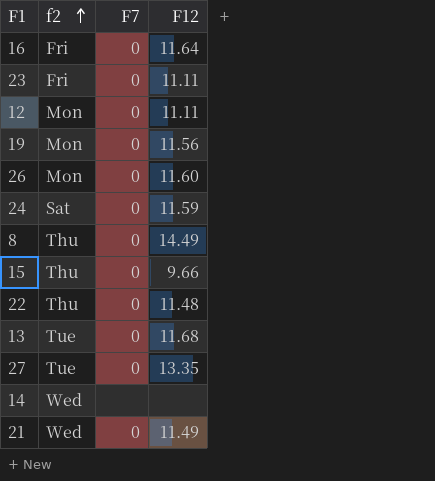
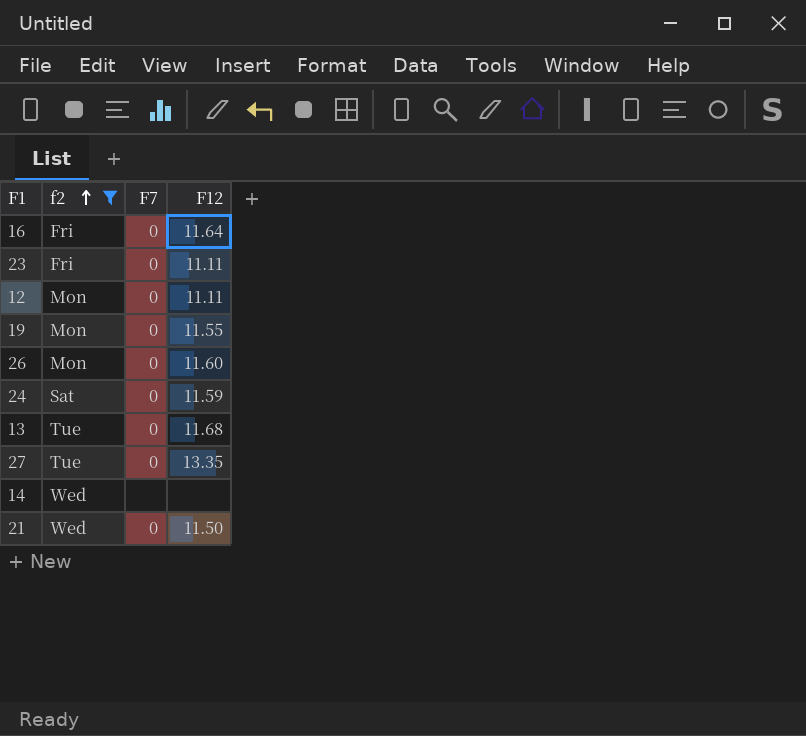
filter: none -> f2 != Thu
19 | F12: 11.56 -> 11.55
21 | F12: 11.49 -> 11.50

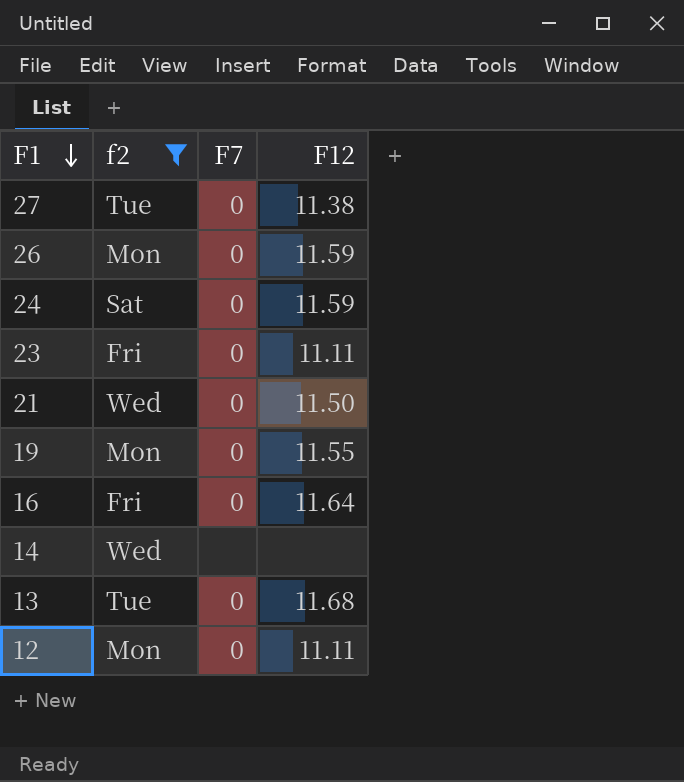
row order: f2 ascending -> F1 descending
27 | F12: 13.35 -> 11.38
26 | F12: 11.60 -> 11.59

